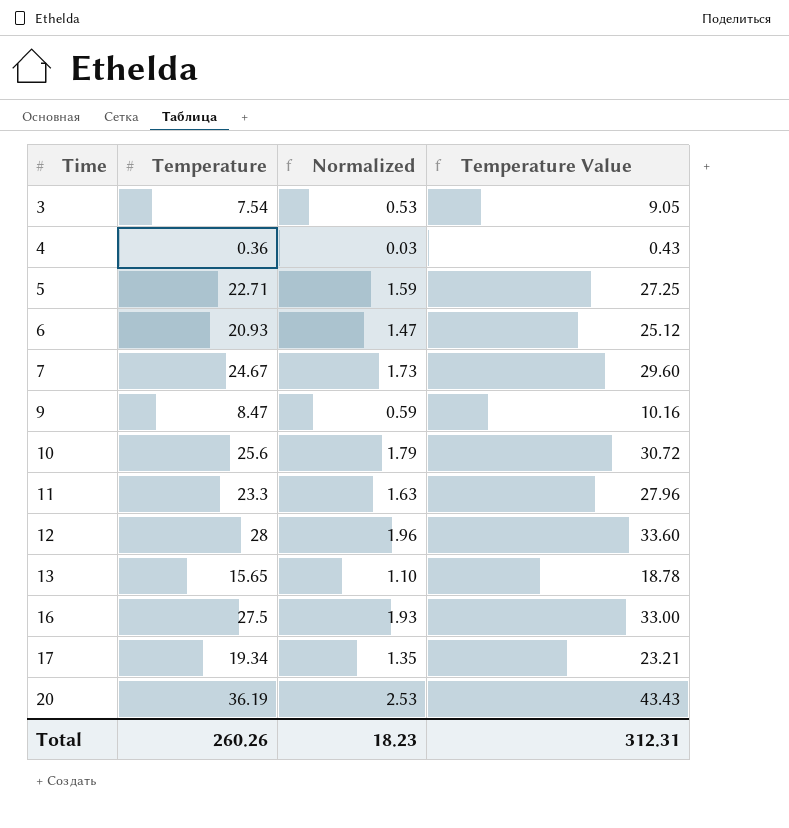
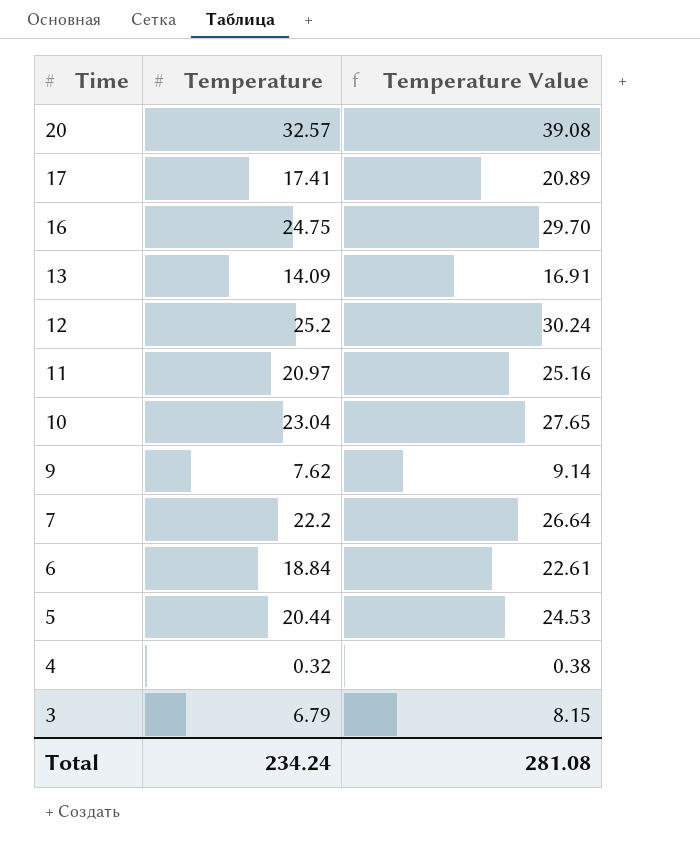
row order: Time ascending -> Time descending
column Normalized | formula: [Temperature] * 0.07 -> none
20 | Temperature: 36.19 -> 32.57
20 | Temperature Value: 43.43 -> 39.08
17 | Temperature: 19.34 -> 17.41
17 | Temperature Value: 23.21 -> 20.89
16 | Temperature: 27.5 -> 24.75
16 | Temperature Value: 33.00 -> 29.70
13 | Temperature: 15.65 -> 14.09
13 | Temperature Value: 18.78 -> 16.91
12 | Temperature: 28 -> 25.2
12 | Temperature Value: 33.60 -> 30.24
11 | Temperature: 23.3 -> 20.97
11 | Temperature Value: 27.96 -> 25.16
10 | Temperature: 25.6 -> 23.04
10 | Temperature Value: 30.72 -> 27.65
9 | Temperature: 8.47 -> 7.62
9 | Temperature Value: 10.16 -> 9.14
7 | Temperature: 24.67 -> 22.2
7 | Temperature Value: 29.60 -> 26.64
6 | Temperature: 20.93 -> 18.84
6 | Temperature Value: 25.12 -> 22.61
5 | Temperature: 22.71 -> 20.44
5 | Temperature Value: 27.25 -> 24.53
4 | Temperature: 0.36 -> 0.32
4 | Temperature Value: 0.43 -> 0.38
3 | Temperature: 7.54 -> 6.79
3 | Temperature Value: 9.05 -> 8.15
Total | Temperature: 260.26 -> 234.24
Total | Temperature Value: 312.31 -> 281.08

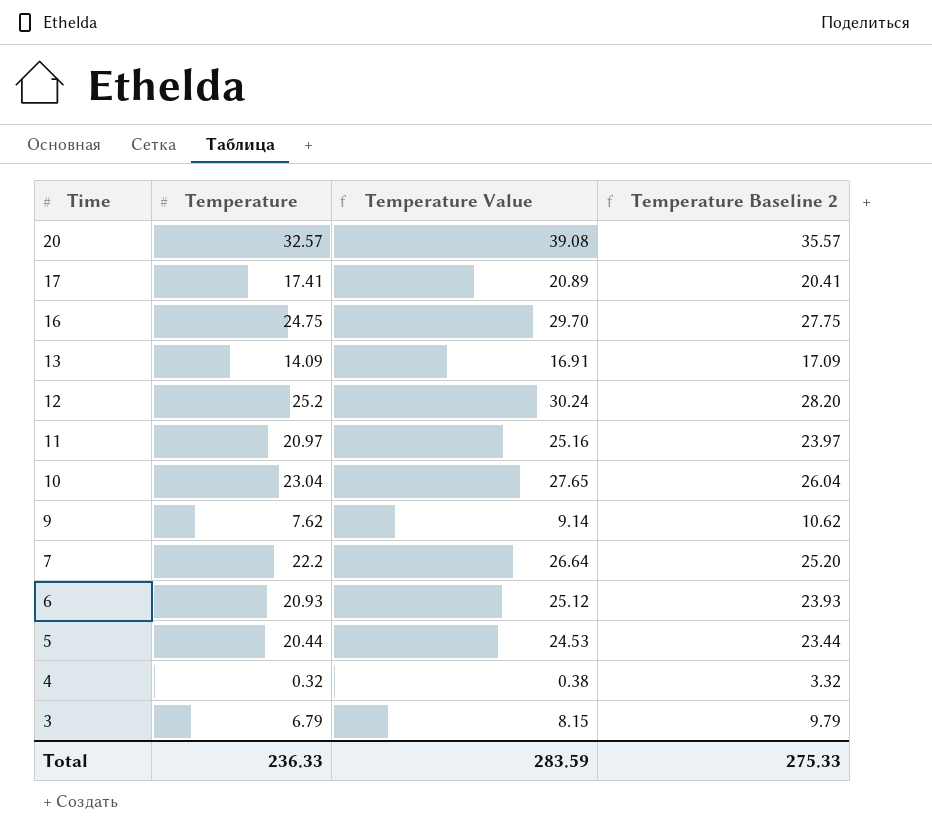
column Temperature Baseline 2 | formula: none -> [Temperature] + 3
6 | Temperature: 18.84 -> 20.93
6 | Temperature Value: 22.61 -> 25.12
Total | Temperature: 234.24 -> 236.33
Total | Temperature Value: 281.08 -> 283.59

